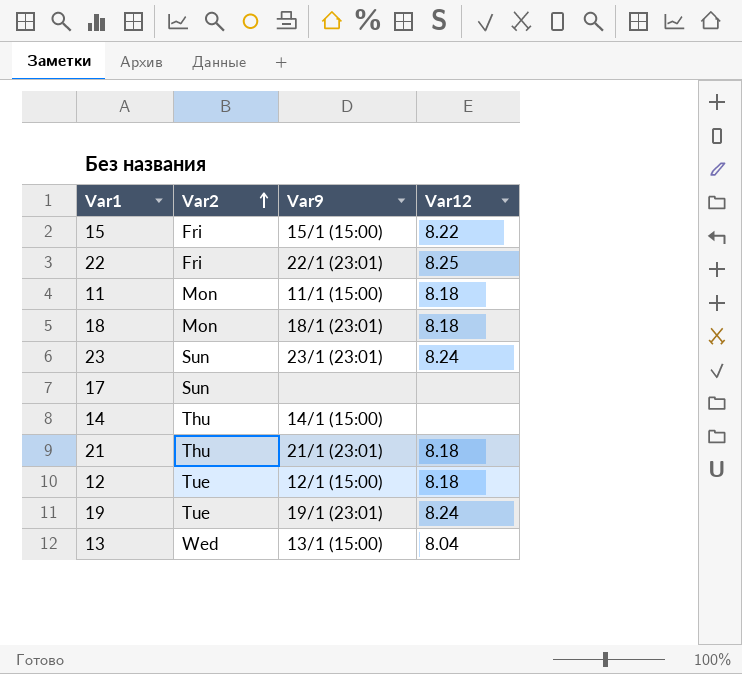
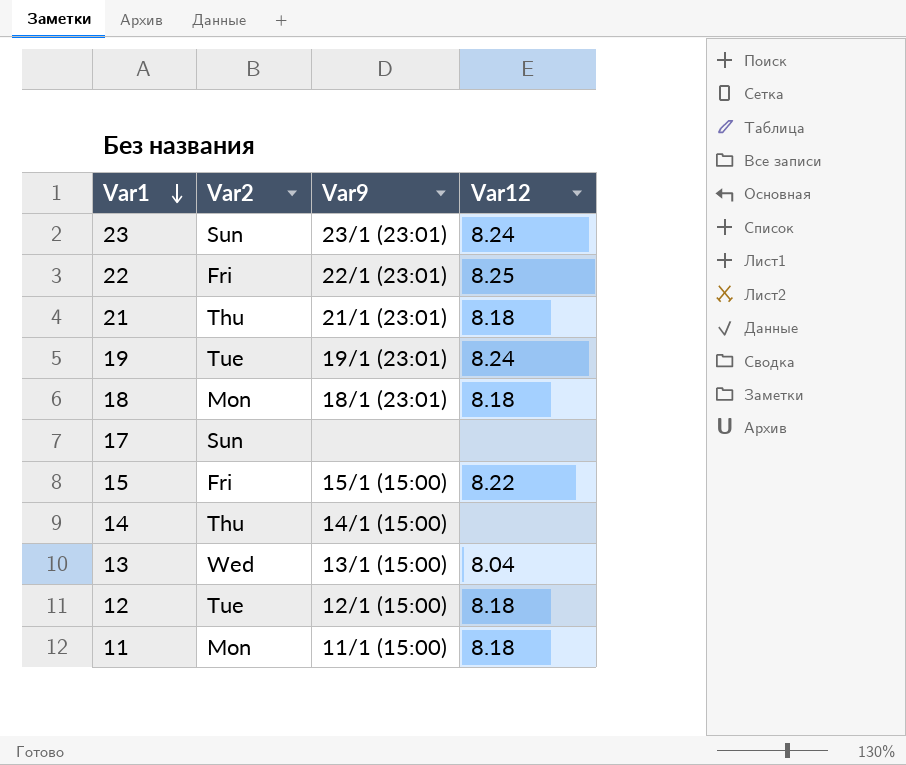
row order: Var2 ascending -> Var1 descending

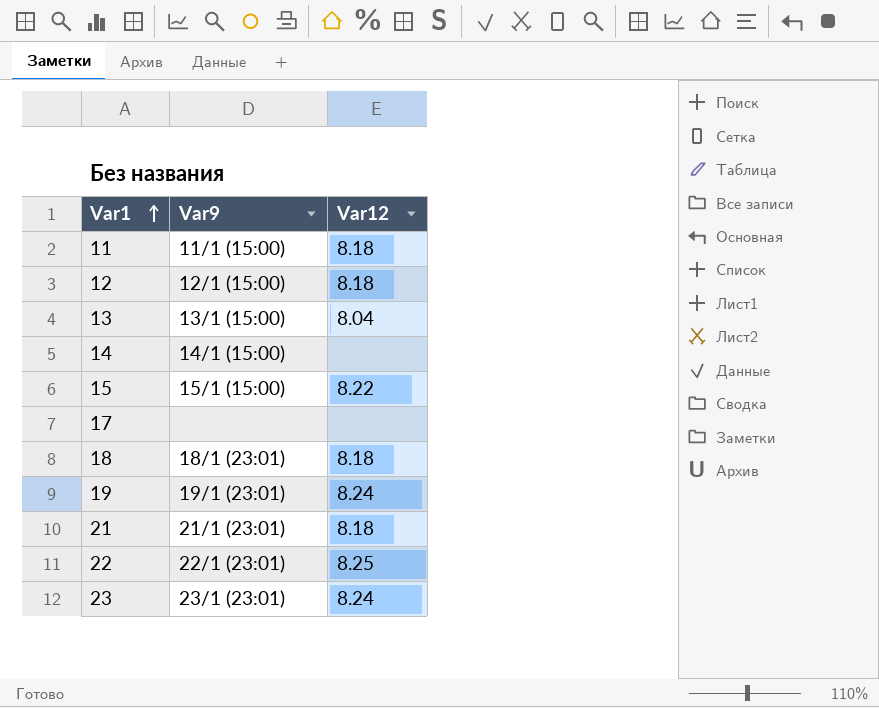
row order: Var1 descending -> Var1 ascending
column Var2 | position: 2 -> none

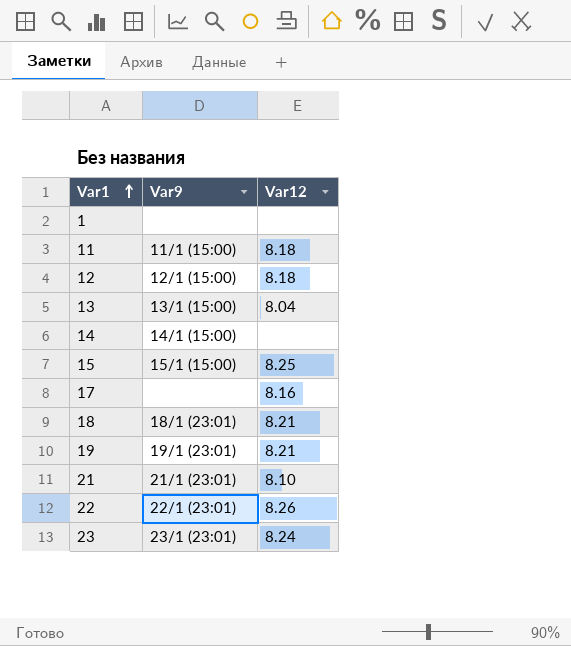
row 1: none -> none | none
15 | Var12: 8.22 -> 8.25
17 | Var12: none -> 8.16
18 | Var12: 8.18 -> 8.21
19 | Var12: 8.24 -> 8.21
21 | Var12: 8.18 -> 8.10
22 | Var12: 8.25 -> 8.26

